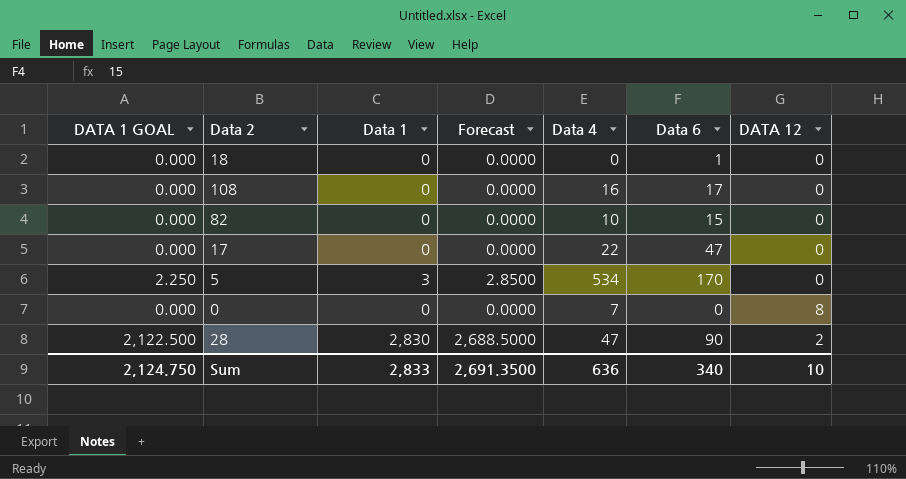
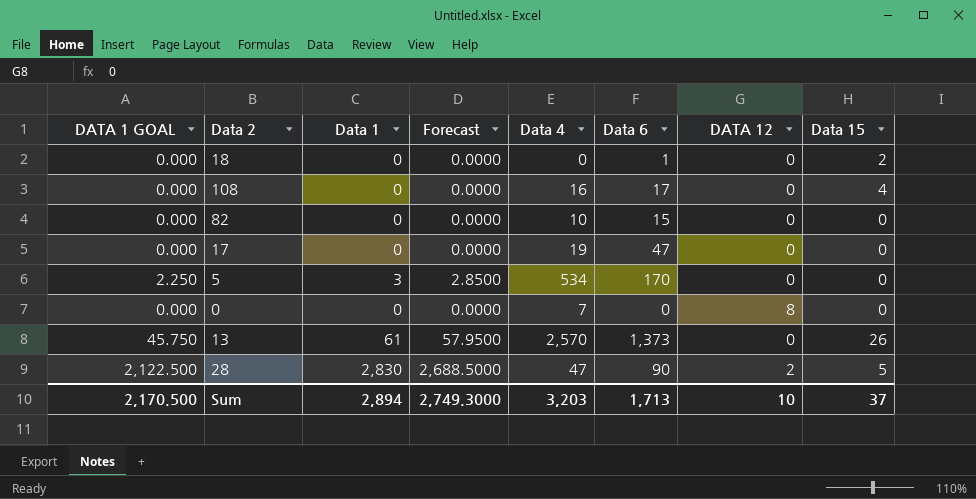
column Data 15 | position: none -> 8
17 | Data 4: 22 -> 19
row 13: none -> 45.750 | 61 | 57.9500 | 2,570 | 1,373 | 0 | 26
Sum | DATA 1 GOAL: 2,124.750 -> 2,170.500
Sum | Data 1: 2,833 -> 2,894
Sum | Forecast: 2,691.3500 -> 2,749.3000
Sum | Data 4: 636 -> 3,203
Sum | Data 6: 340 -> 1,713

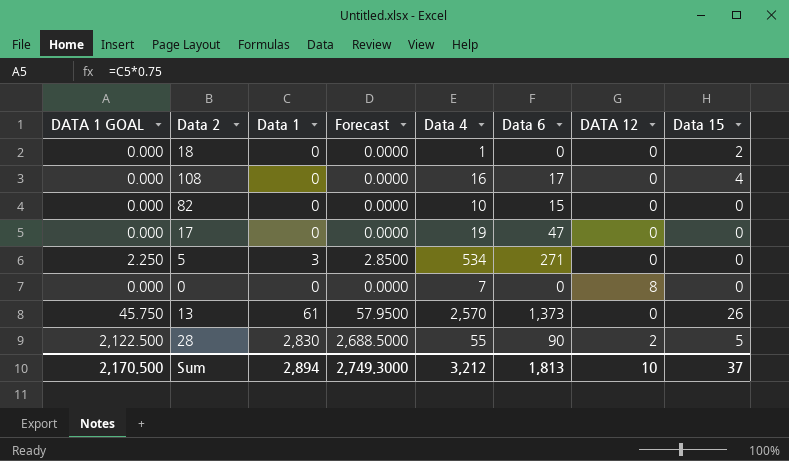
18 | Data 4: 0 -> 1
18 | Data 6: 1 -> 0
5 | Data 6: 170 -> 271
28 | Data 4: 47 -> 55
Sum | Data 4: 3,203 -> 3,212
Sum | Data 6: 1,713 -> 1,813

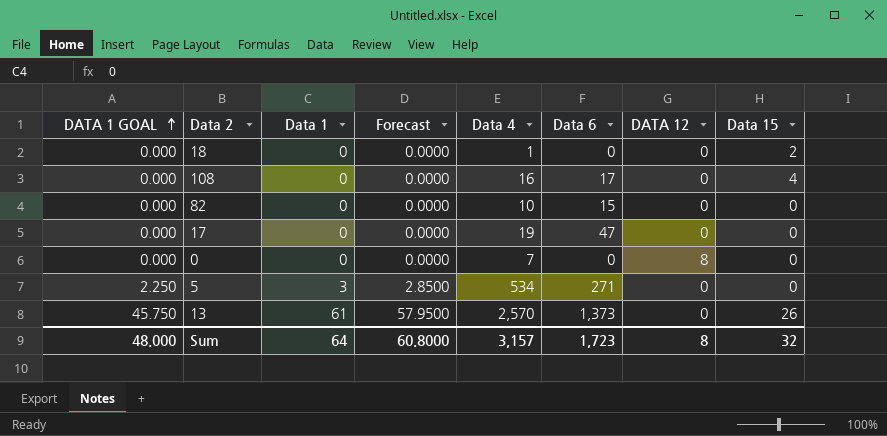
row order: none -> DATA 1 GOAL ascending
row 28: 2,122.500 | 2,830 | 2,688.5000 | 55 | 90 | 2 | 5 -> none
Sum | DATA 1 GOAL: 2,170.500 -> 48.000
Sum | Data 1: 2,894 -> 64
Sum | Forecast: 2,749.3000 -> 60.8000
Sum | Data 4: 3,212 -> 3,157
Sum | Data 6: 1,813 -> 1,723
Sum | DATA 12: 10 -> 8
Sum | Data 15: 37 -> 32

